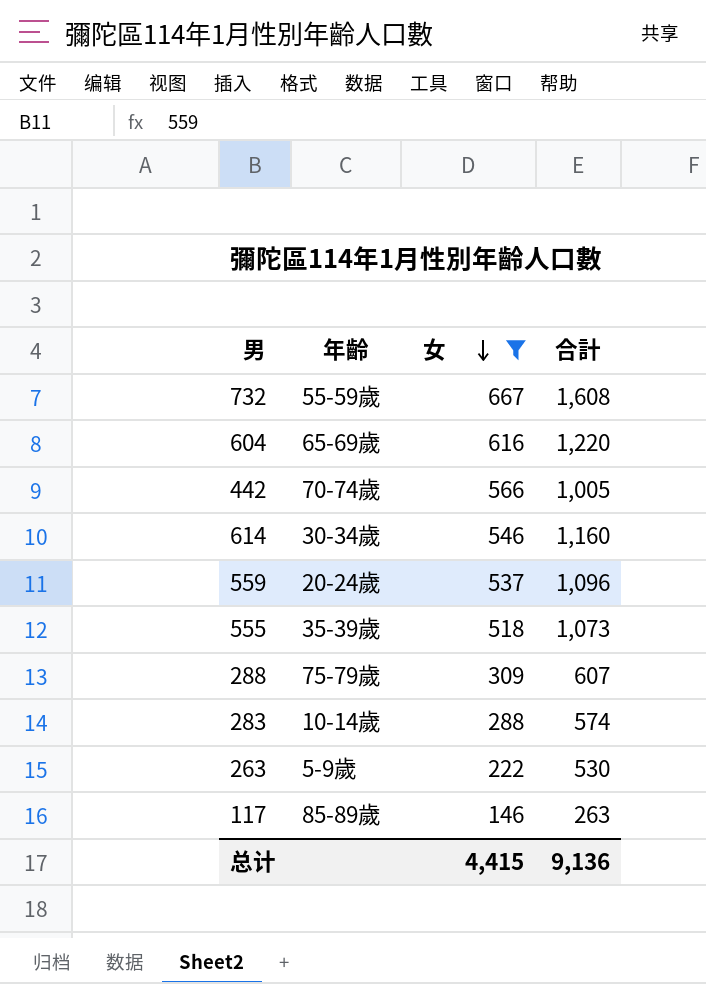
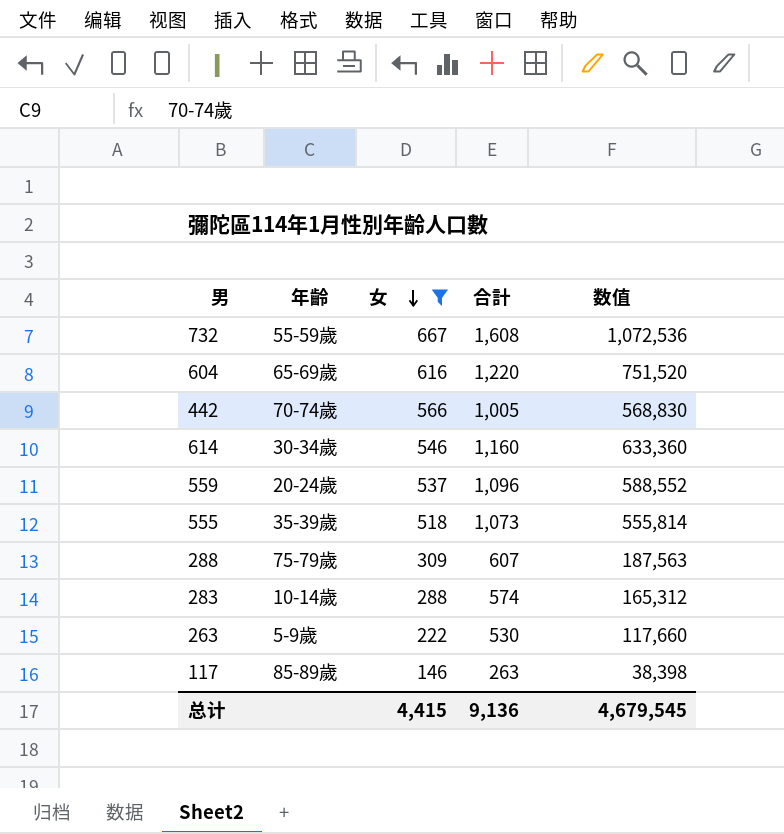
column 数值 | formula: none -> [女] * [合計]

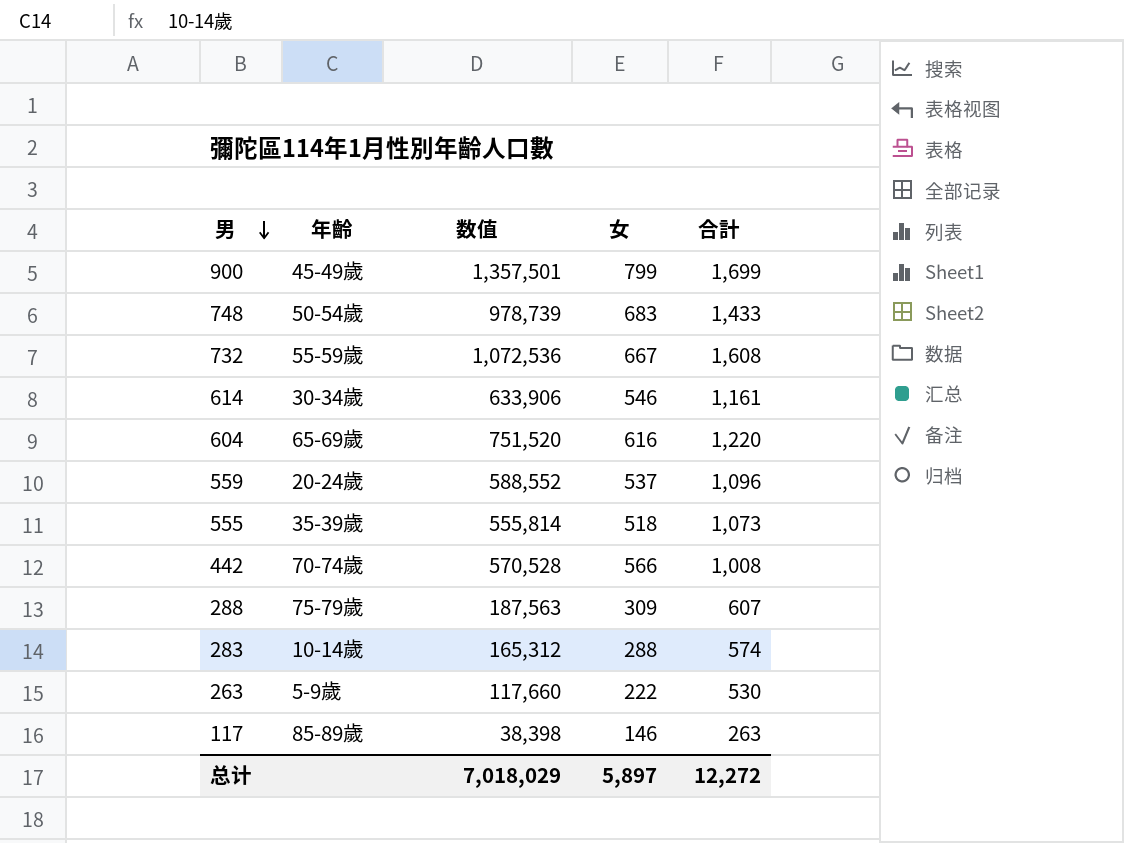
filter: 女 <= 667 -> none
row order: 女 descending -> 男 descending
column 数值 | position: 5 -> 3
614 | 数值: 633,360 -> 633,906
614 | 合計: 1,160 -> 1,161
442 | 数值: 568,830 -> 570,528
442 | 合計: 1,005 -> 1,008
总计 | 数值: 4,679,545 -> 7,018,029
总计 | 女: 4,415 -> 5,897
总计 | 合計: 9,136 -> 12,272

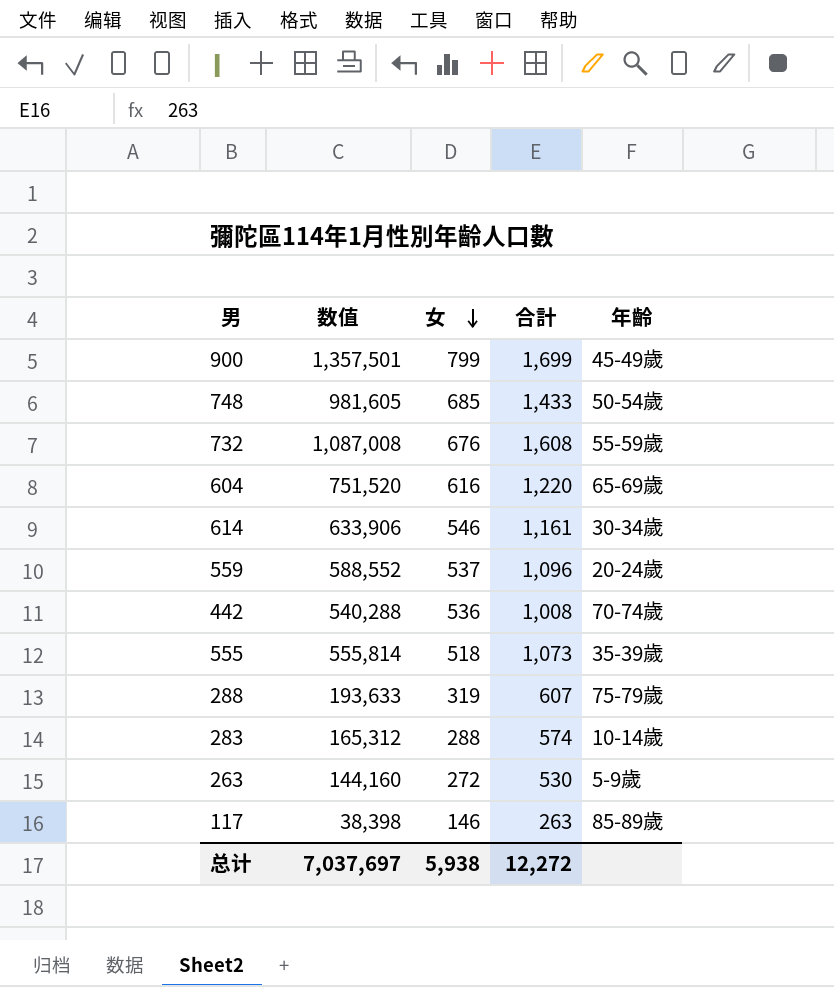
row order: 男 descending -> 女 descending
column 年齡 | position: 2 -> 5
748 | 数值: 978,739 -> 981,605
748 | 女: 683 -> 685
732 | 数值: 1,072,536 -> 1,087,008
732 | 女: 667 -> 676
442 | 数值: 570,528 -> 540,288
442 | 女: 566 -> 536
288 | 数值: 187,563 -> 193,633
288 | 女: 309 -> 319
263 | 数值: 117,660 -> 144,160
263 | 女: 222 -> 272
总计 | 数值: 7,018,029 -> 7,037,697
总计 | 女: 5,897 -> 5,938

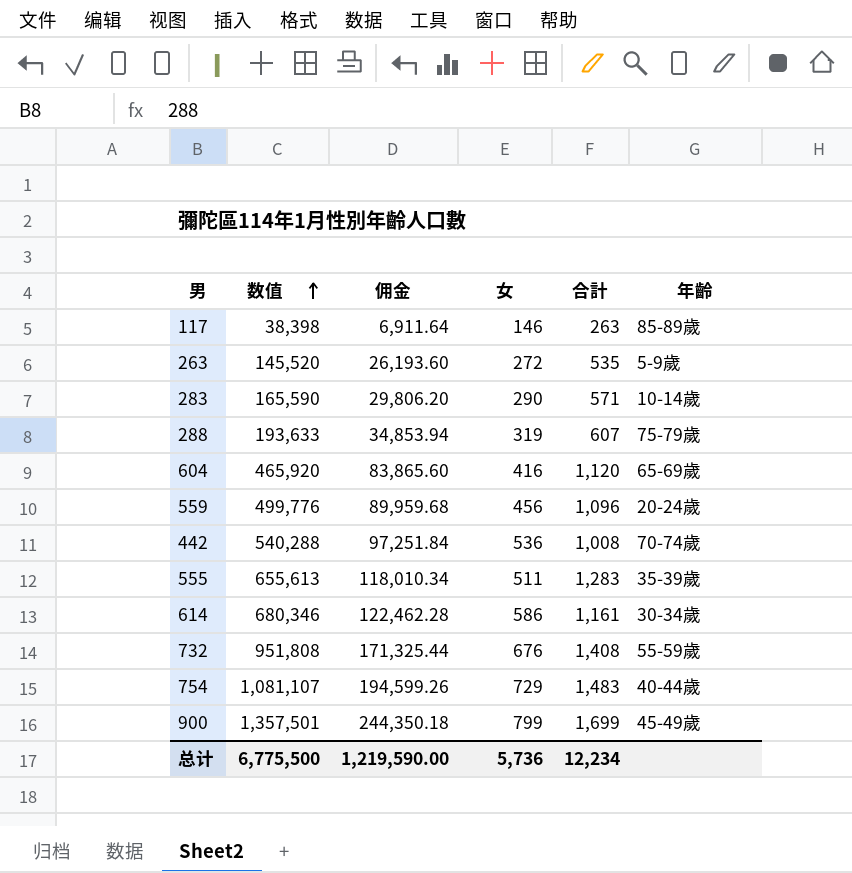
row order: 女 descending -> 数值 ascending
column 佣金 | formula: none -> [数值] * 0.18
row 748: 981,605 | 685 | 1,433 | 50-54歲 -> none
263 | 数值: 144,160 -> 145,520
263 | 合計: 530 -> 535
283 | 数值: 165,312 -> 165,590
283 | 女: 288 -> 290
283 | 合計: 574 -> 571
604 | 数值: 751,520 -> 465,920
604 | 女: 616 -> 416
604 | 合計: 1,220 -> 1,120
559 | 数值: 588,552 -> 499,776
559 | 女: 537 -> 456
555 | 数值: 555,814 -> 655,613
555 | 女: 518 -> 511
555 | 合計: 1,073 -> 1,283
614 | 数值: 633,906 -> 680,346
614 | 女: 546 -> 586
732 | 数值: 1,087,008 -> 951,808
732 | 合計: 1,608 -> 1,408
row 754: none -> 1,081,107 | 194,599.26 | 729 | 1,483 | 40-44歲
总计 | 数值: 7,037,697 -> 6,775,500
总计 | 女: 5,938 -> 5,736
总计 | 合計: 12,272 -> 12,234

